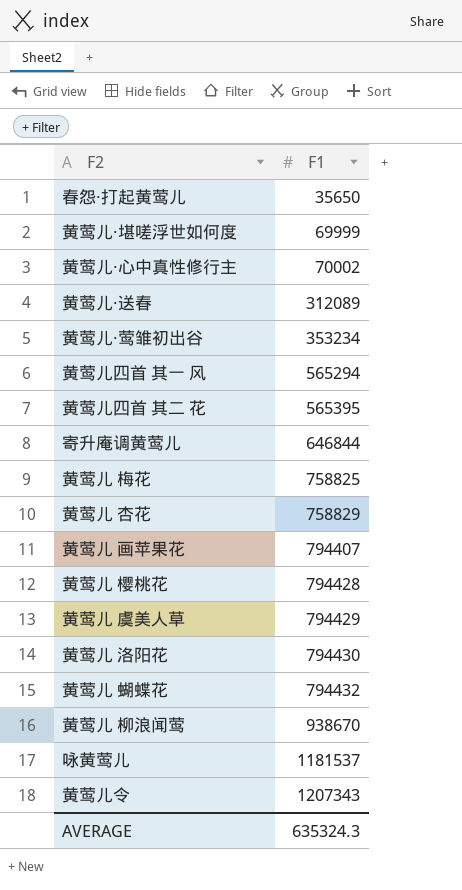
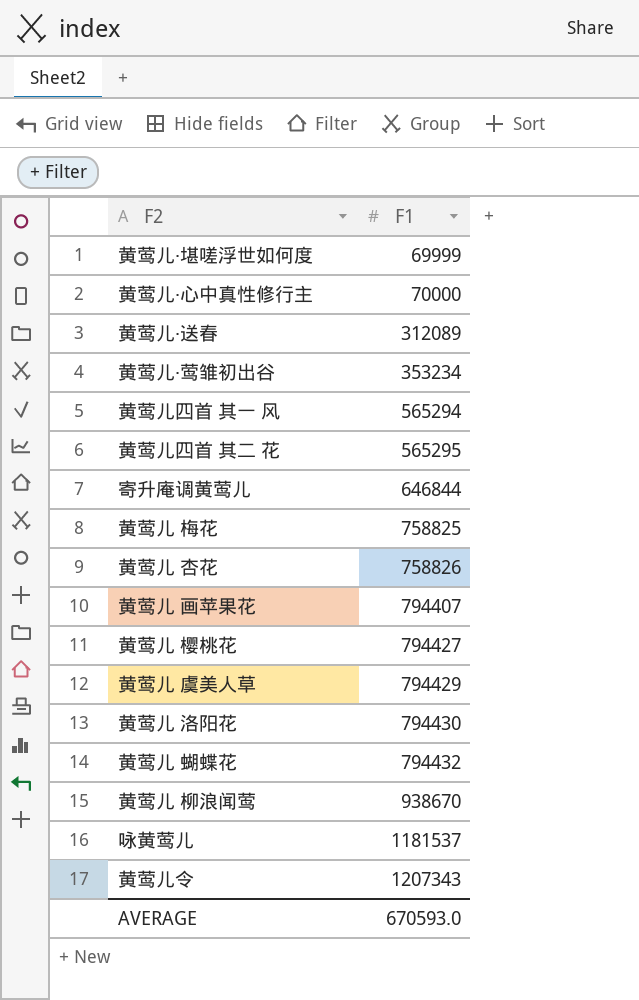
row 春怨·打起黄莺儿: 35650 -> none
黄莺儿·心中真性修行主 | F1: 70002 -> 70000
黄莺儿四首 其二 花 | F1: 565395 -> 565295
黄莺儿 杏花 | F1: 758829 -> 758826
黄莺儿 樱桃花 | F1: 794428 -> 794427
AVERAGE | F1: 635324.3 -> 670593.0

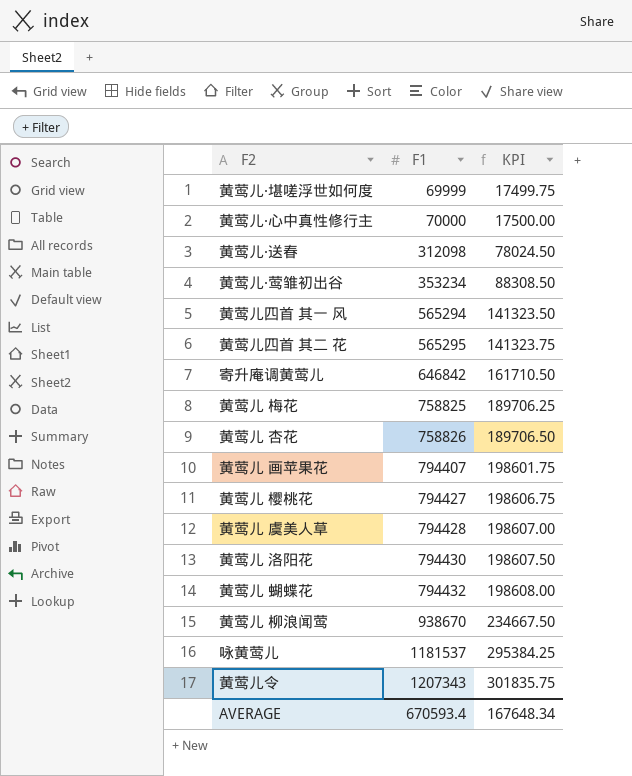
column KPI | formula: none -> [F1] * 0.25
黄莺儿·送春 | F1: 312089 -> 312098
寄升庵调黄莺儿 | F1: 646844 -> 646842
黄莺儿 虞美人草 | F1: 794429 -> 794428
AVERAGE | F1: 670593.0 -> 670593.4

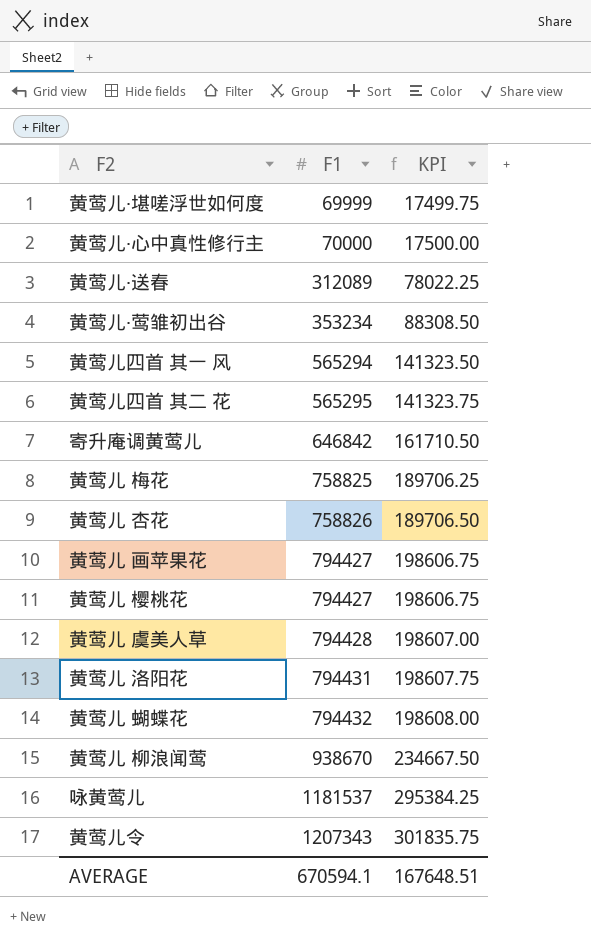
黄莺儿·送春 | F1: 312098 -> 312089
黄莺儿·送春 | KPI: 78024.50 -> 78022.25
黄莺儿 画苹果花 | F1: 794407 -> 794427
黄莺儿 画苹果花 | KPI: 198601.75 -> 198606.75
黄莺儿 洛阳花 | F1: 794430 -> 794431
黄莺儿 洛阳花 | KPI: 198607.50 -> 198607.75
AVERAGE | F1: 670593.4 -> 670594.1
AVERAGE | KPI: 167648.34 -> 167648.51

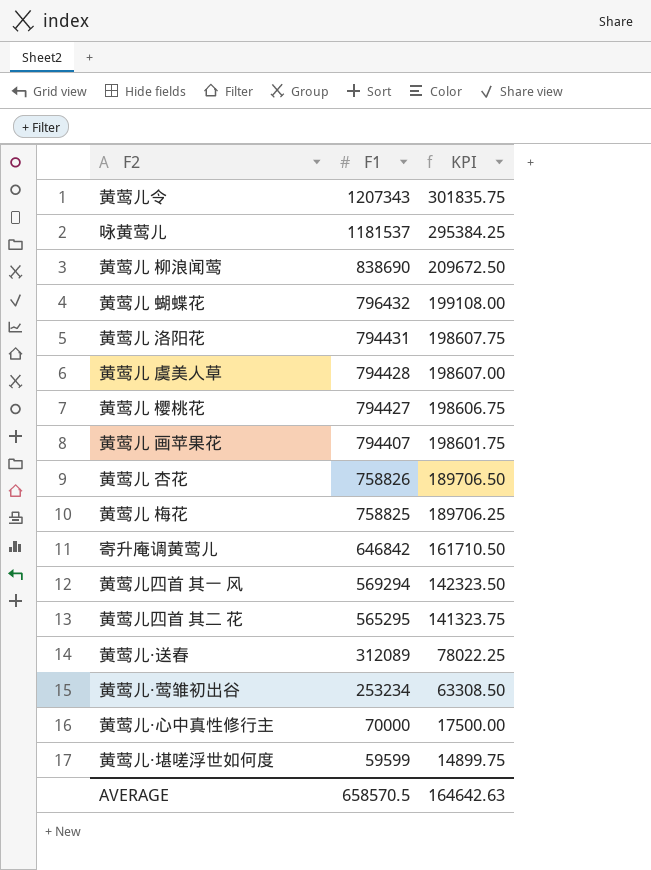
row order: F1 ascending -> F1 descending
黄莺儿 柳浪闻莺 | F1: 938670 -> 838690
黄莺儿 柳浪闻莺 | KPI: 234667.50 -> 209672.50
黄莺儿 蝴蝶花 | F1: 794432 -> 796432
黄莺儿 蝴蝶花 | KPI: 198608.00 -> 199108.00
黄莺儿 画苹果花 | F1: 794427 -> 794407
黄莺儿 画苹果花 | KPI: 198606.75 -> 198601.75
黄莺儿四首 其一 风 | F1: 565294 -> 569294
黄莺儿四首 其一 风 | KPI: 141323.50 -> 142323.50
黄莺儿·莺雏初出谷 | F1: 353234 -> 253234
黄莺儿·莺雏初出谷 | KPI: 88308.50 -> 63308.50
黄莺儿·堪嗟浮世如何度 | F1: 69999 -> 59599
黄莺儿·堪嗟浮世如何度 | KPI: 17499.75 -> 14899.75
AVERAGE | F1: 670594.1 -> 658570.5
AVERAGE | KPI: 167648.51 -> 164642.63

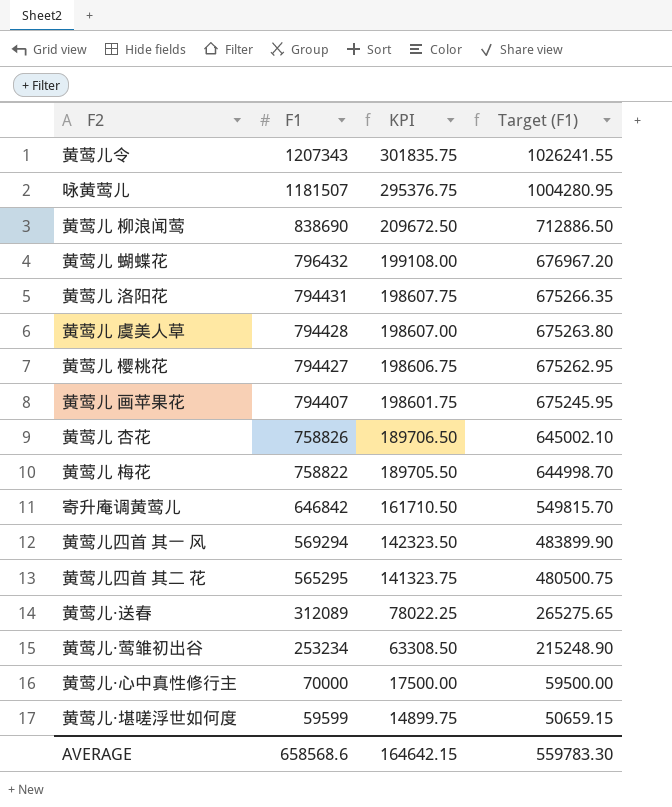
column Target (F1) | formula: none -> [F1] * 0.85
咏黄莺儿 | F1: 1181537 -> 1181507
咏黄莺儿 | KPI: 295384.25 -> 295376.75
黄莺儿 梅花 | F1: 758825 -> 758822
黄莺儿 梅花 | KPI: 189706.25 -> 189705.50
AVERAGE | F1: 658570.5 -> 658568.6
AVERAGE | KPI: 164642.63 -> 164642.15

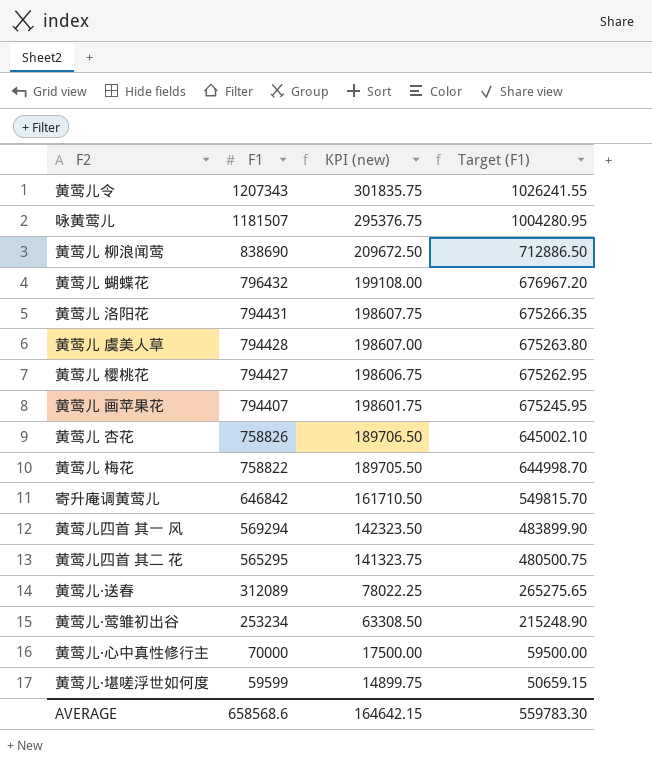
column name: KPI -> KPI (new)

